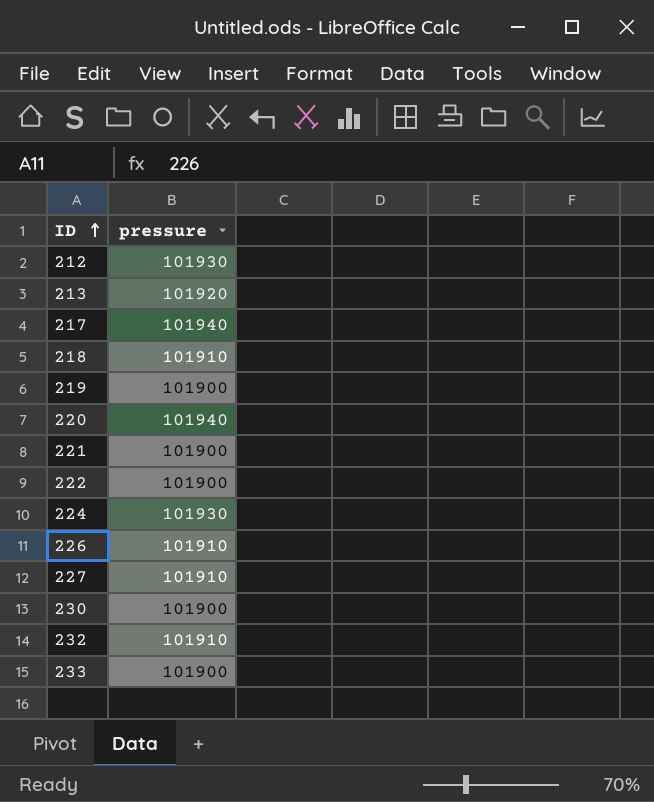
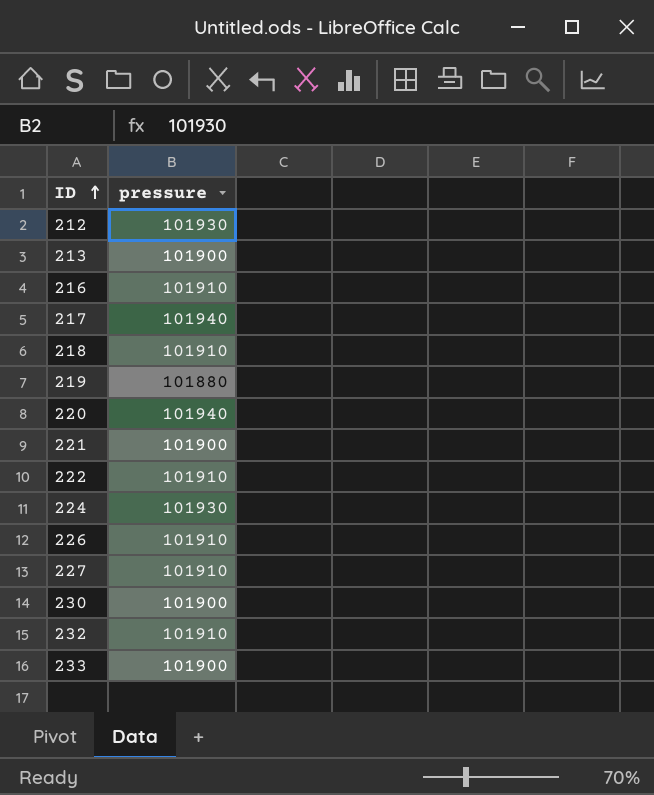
213 | pressure: 101920 -> 101900
row 216: none -> 101910
219 | pressure: 101900 -> 101880
222 | pressure: 101900 -> 101910

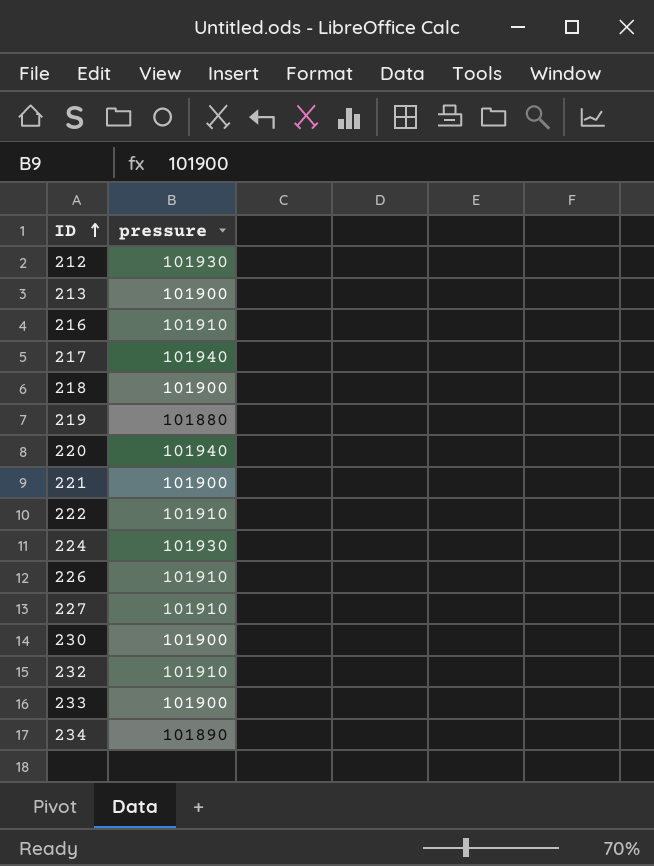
218 | pressure: 101910 -> 101900
row 234: none -> 101890

